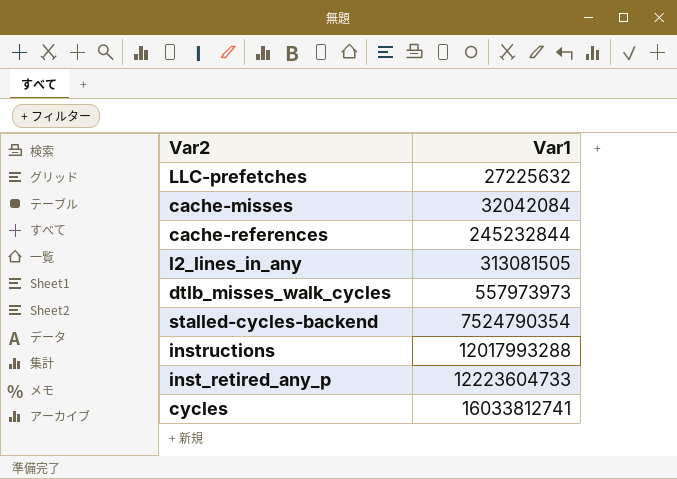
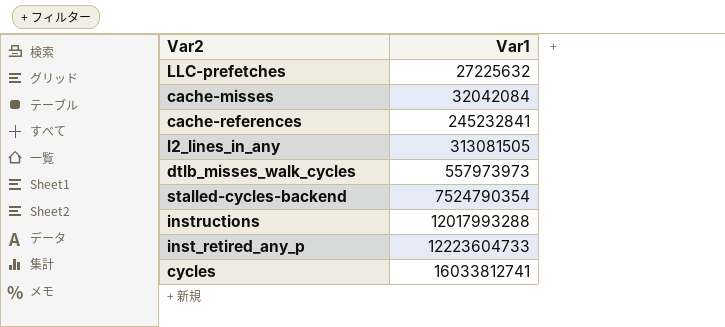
cache-references | Var1: 245232844 -> 245232841

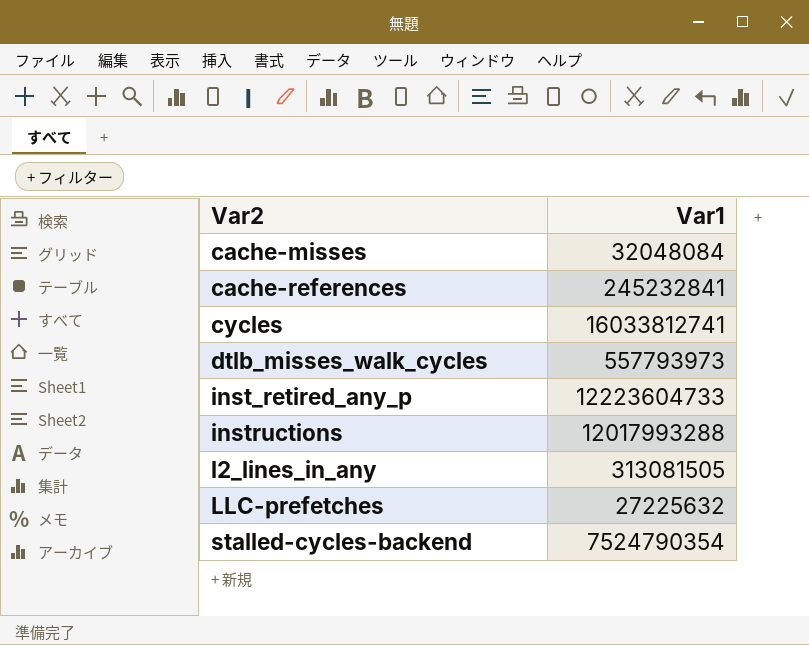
row order: Var1 ascending -> Var2 ascending
cache-misses | Var1: 32042084 -> 32048084
dtlb_misses_walk_cycles | Var1: 557973973 -> 557793973

